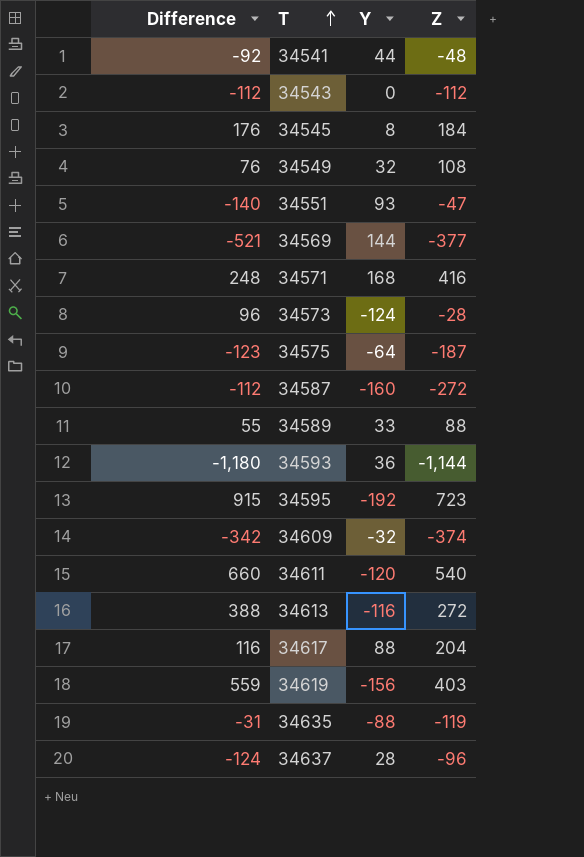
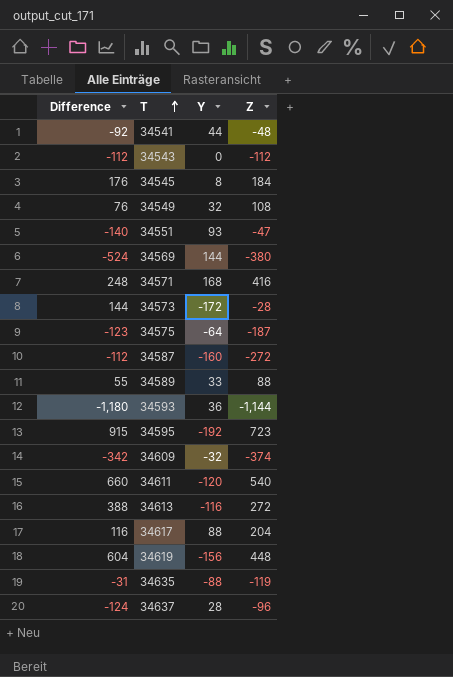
34569 | Difference: -521 -> -524
34569 | Z: -377 -> -380
34573 | Difference: 96 -> 144
34573 | Y: -124 -> -172
34619 | Difference: 559 -> 604
34619 | Z: 403 -> 448

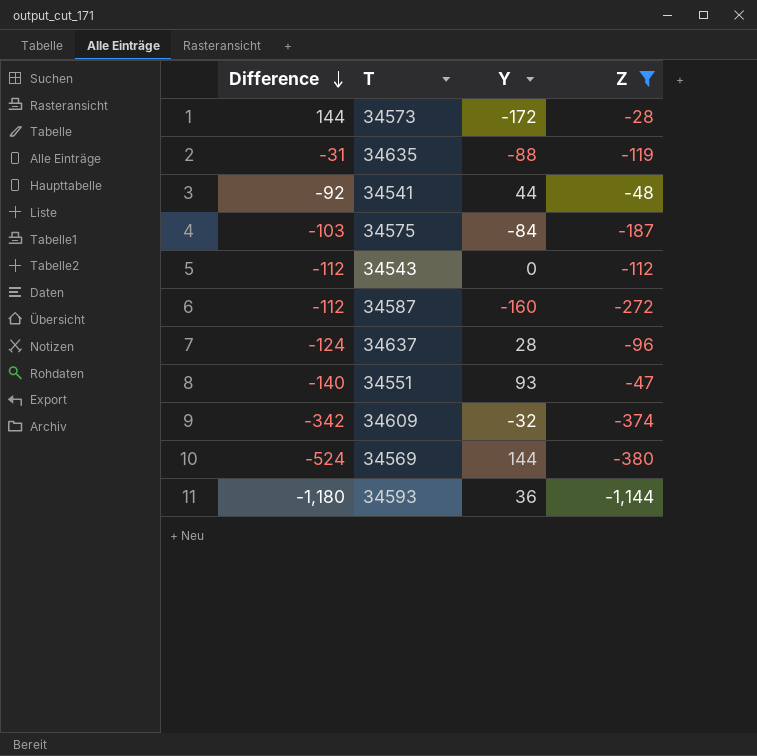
filter: none -> Z <= -28
row order: T ascending -> Difference descending
34575 | Difference: -123 -> -103
34575 | Y: -64 -> -84

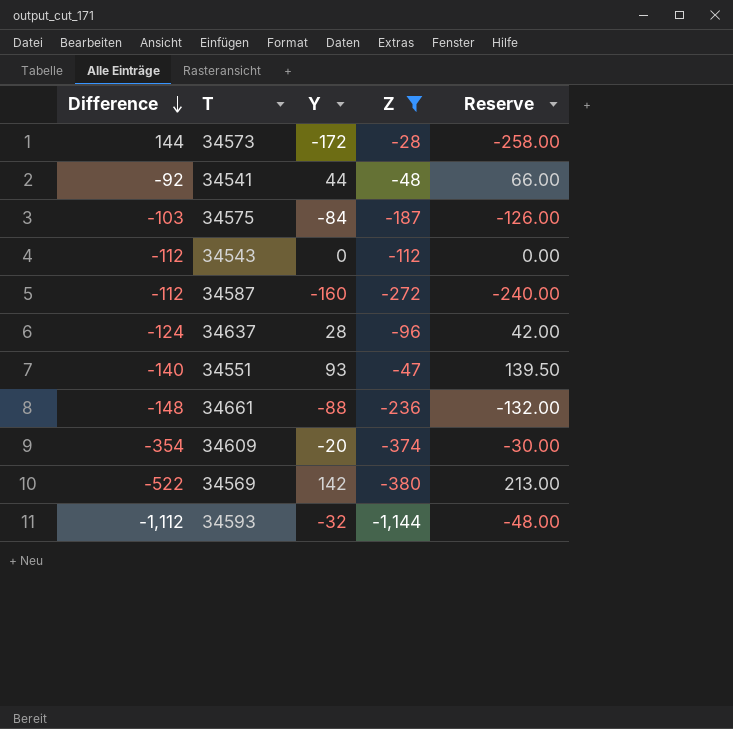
column Reserve | formula: none -> [Y] * 1.5
row 34635: -31 | -88 | -119 -> none
row 34661: none -> -148 | -88 | -236 | -132.00
34609 | Difference: -342 -> -354
34609 | Y: -32 -> -20
34569 | Difference: -524 -> -522
34569 | Y: 144 -> 142
34593 | Difference: -1,180 -> -1,112
34593 | Y: 36 -> -32

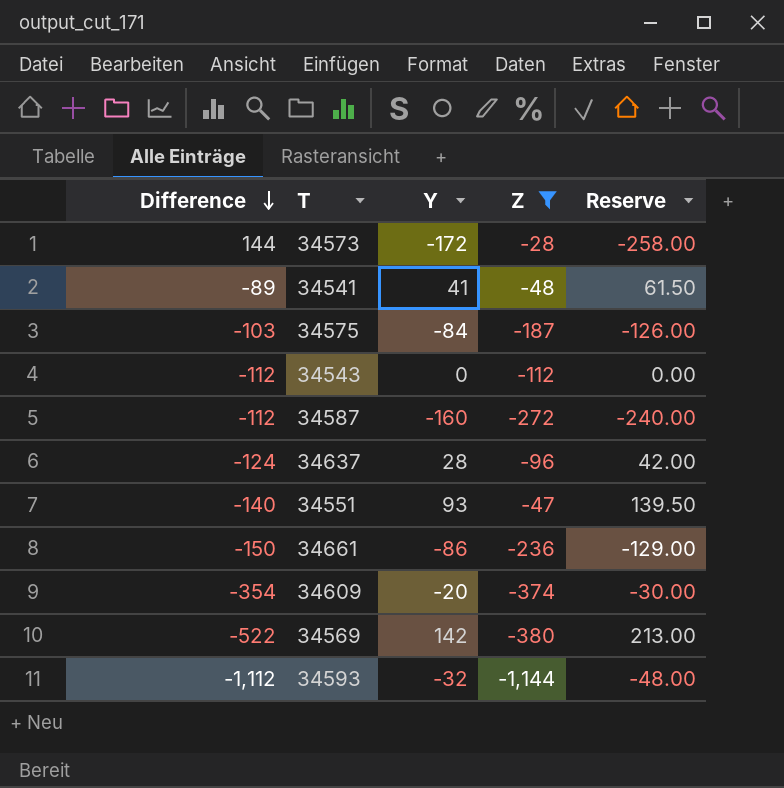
34541 | Difference: -92 -> -89
34541 | Y: 44 -> 41
34541 | Reserve: 66.00 -> 61.50
34661 | Difference: -148 -> -150
34661 | Y: -88 -> -86
34661 | Reserve: -132.00 -> -129.00

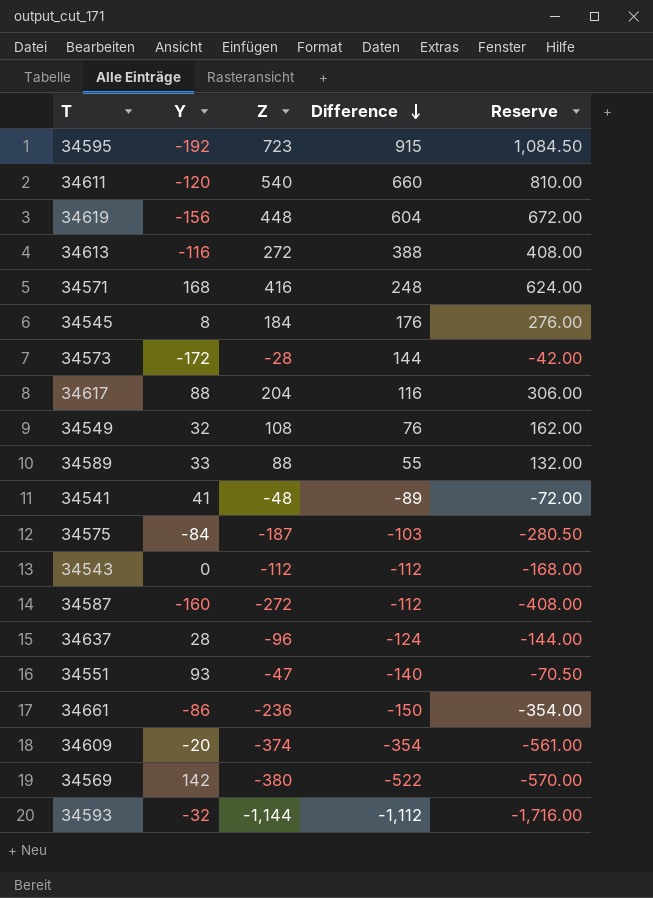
filter: Z <= -28 -> none
column Difference | position: 1 -> 4
column Reserve | formula: [Y] * 1.5 -> [Z] * 1.5

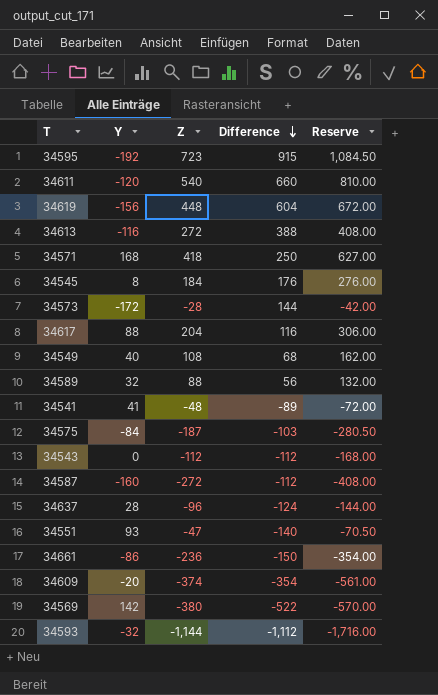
34571 | Z: 416 -> 418
34571 | Difference: 248 -> 250
34571 | Reserve: 624.00 -> 627.00
34549 | Y: 32 -> 40
34549 | Difference: 76 -> 68
34589 | Y: 33 -> 32
34589 | Difference: 55 -> 56

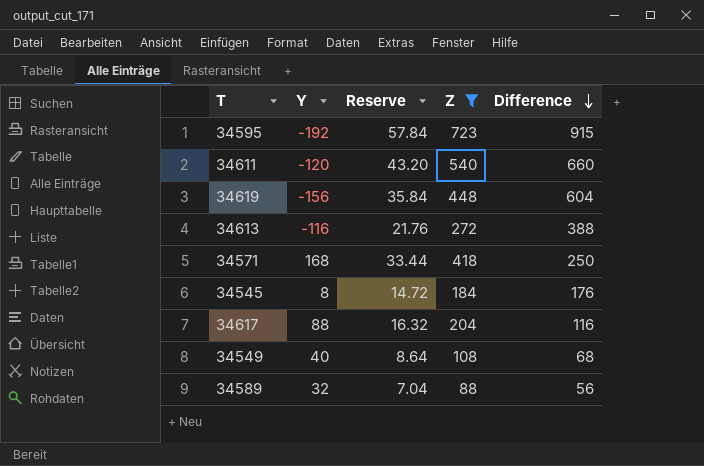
filter: none -> Z >= 88
column Reserve | formula: [Z] * 1.5 -> [Z] * 0.08
column Reserve | position: 5 -> 3

